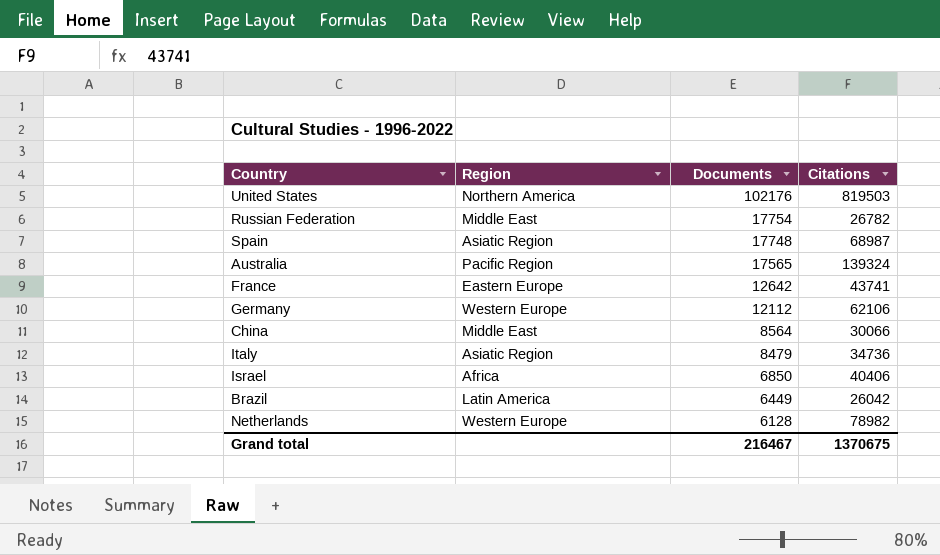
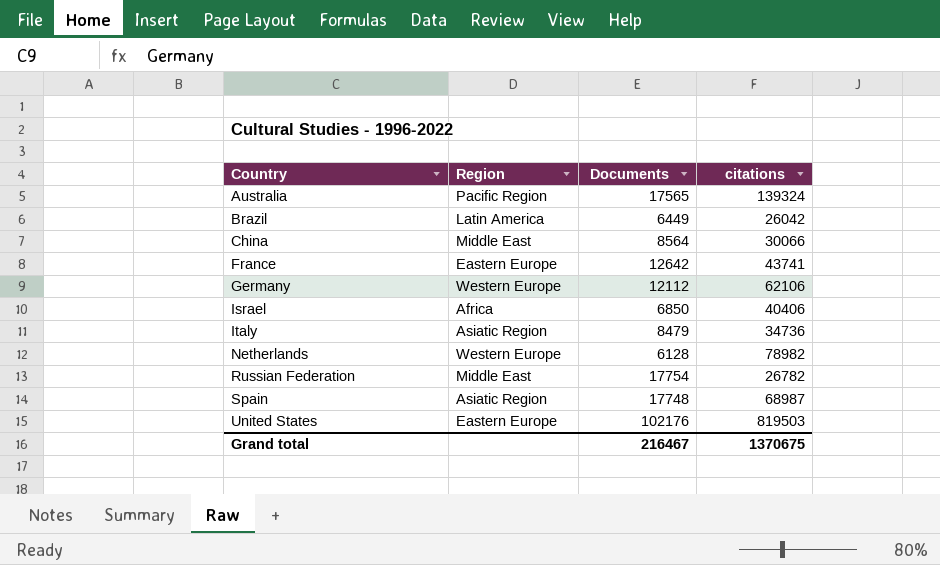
row order: Documents descending -> Country ascending
column name: Citations -> citations
United States | Region: Northern America -> Eastern Europe

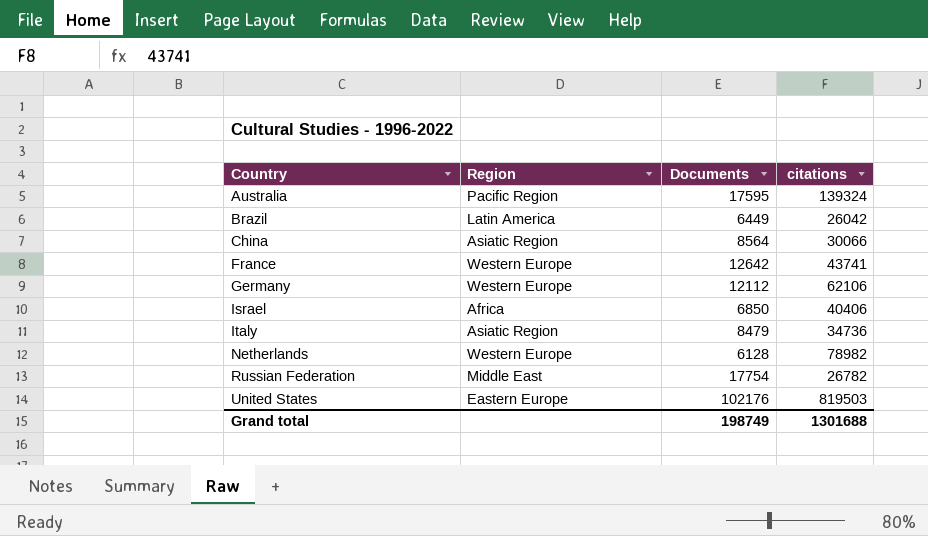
row Spain: Asiatic Region | 17748 | 68987 -> none
Australia | Documents: 17565 -> 17595
China | Region: Middle East -> Asiatic Region
France | Region: Eastern Europe -> Western Europe
Grand total | Documents: 216467 -> 198749
Grand total | citations: 1370675 -> 1301688

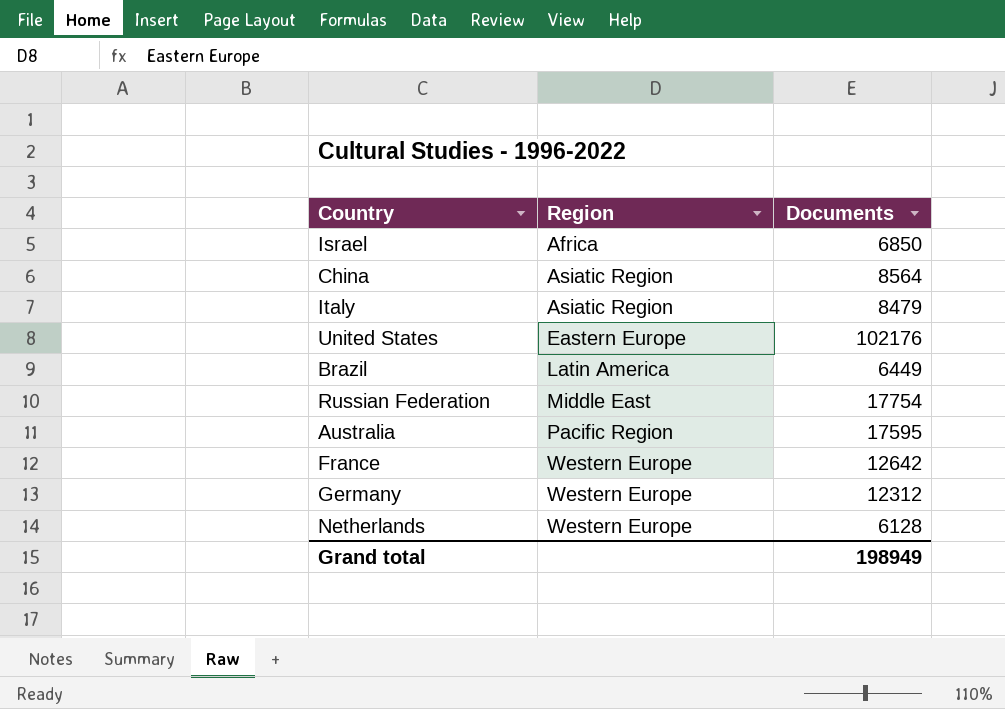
row order: Country ascending -> Region ascending
column citations | position: 4 -> none
Germany | Documents: 12112 -> 12312
Grand total | Documents: 198749 -> 198949

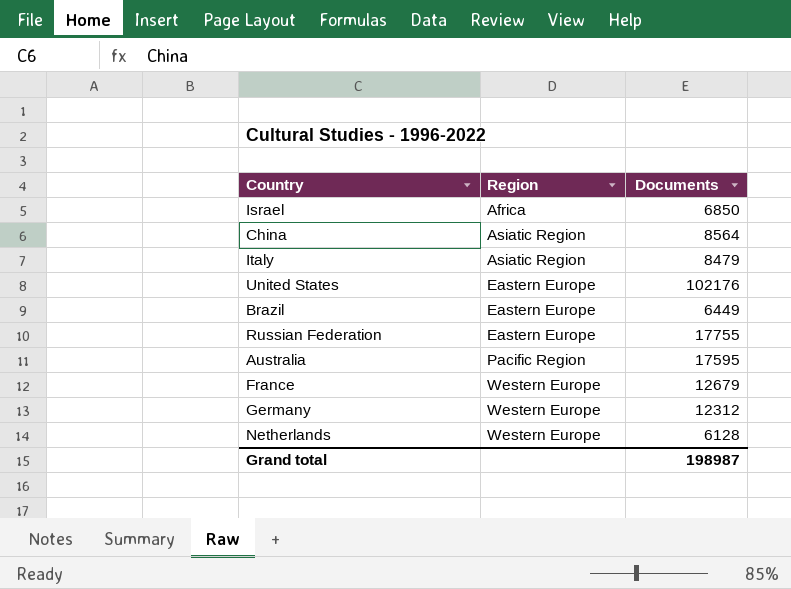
Brazil | Region: Latin America -> Eastern Europe
Russian Federation | Region: Middle East -> Eastern Europe
Russian Federation | Documents: 17754 -> 17755
France | Documents: 12642 -> 12679
Grand total | Documents: 198949 -> 198987

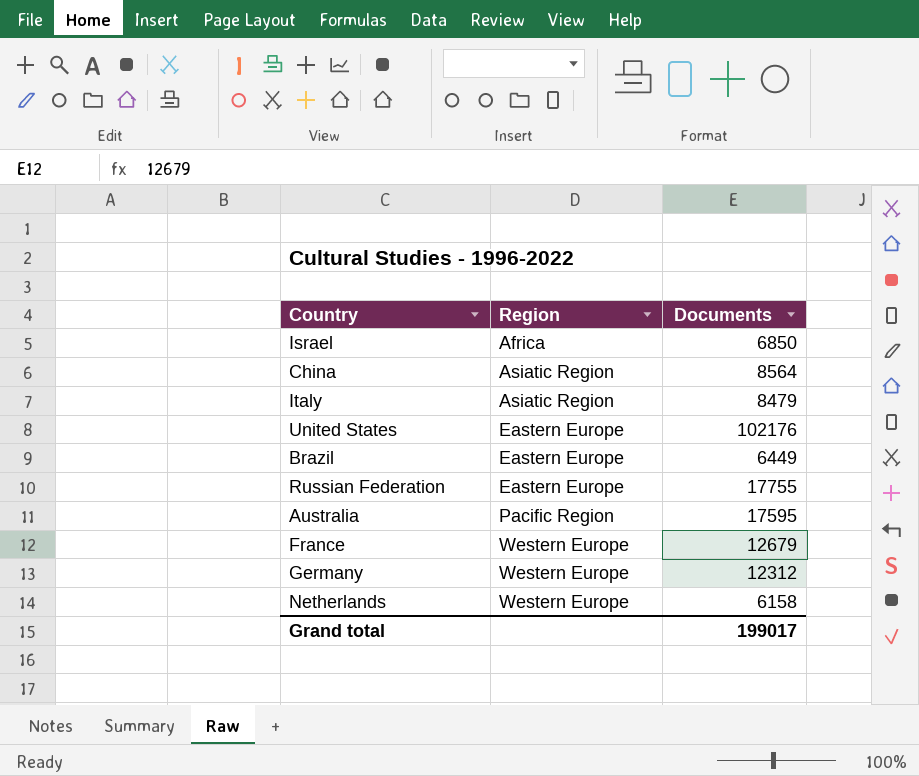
Netherlands | Documents: 6128 -> 6158
Grand total | Documents: 198987 -> 199017

